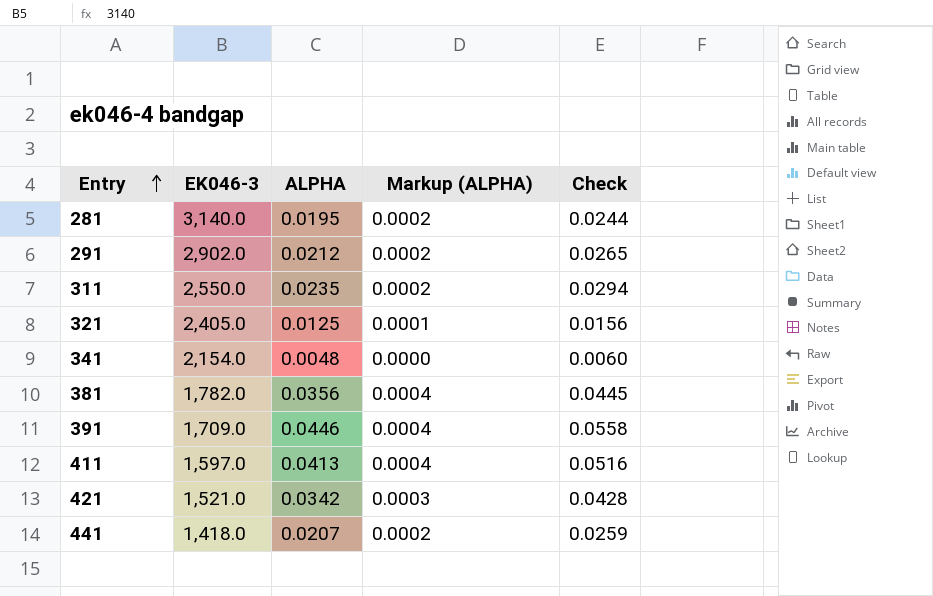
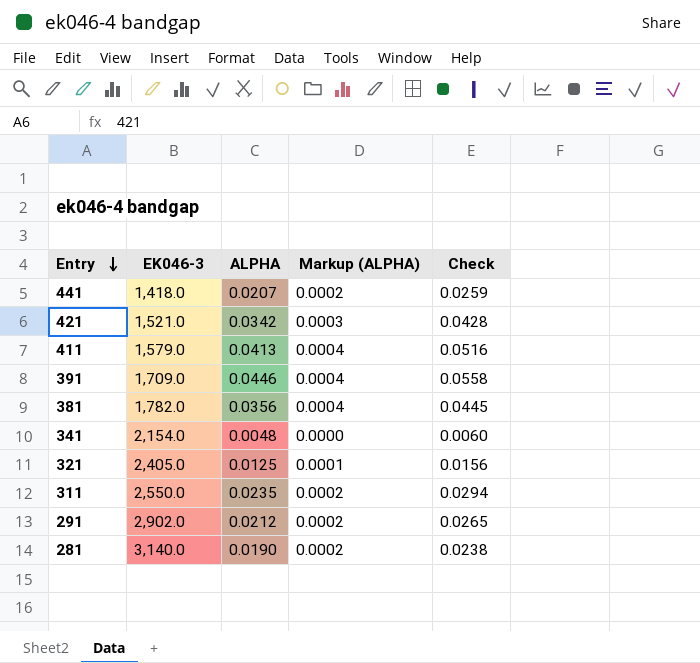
row order: Entry ascending -> Entry descending
411 | EK046-3: 1,597.0 -> 1,579.0
281 | ALPHA: 0.0195 -> 0.0190
281 | Check: 0.0244 -> 0.0238

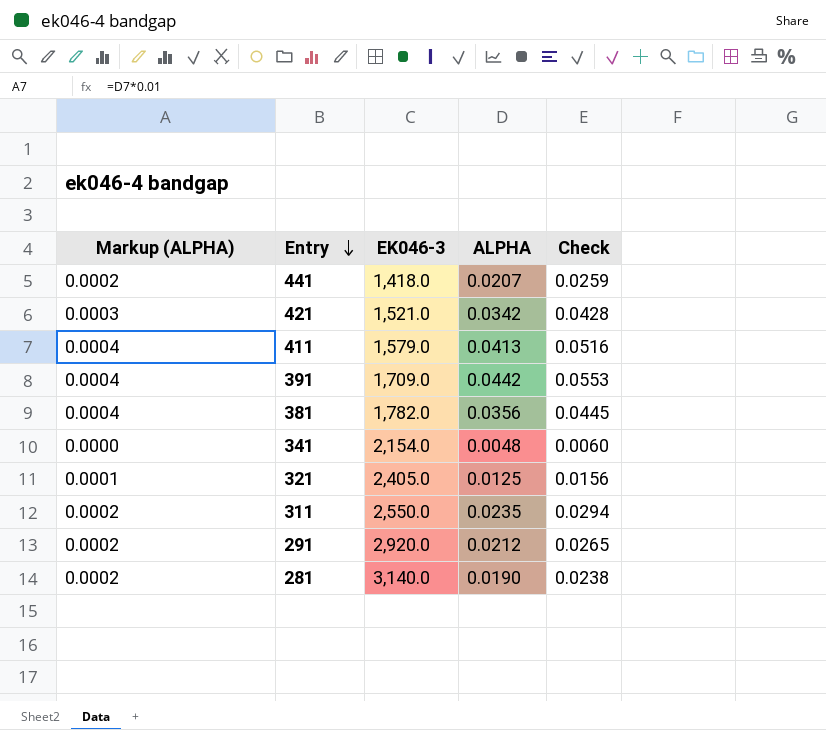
column Markup (ALPHA) | position: 4 -> 1
391 | ALPHA: 0.0446 -> 0.0442
391 | Check: 0.0558 -> 0.0553
291 | EK046-3: 2,902.0 -> 2,920.0

